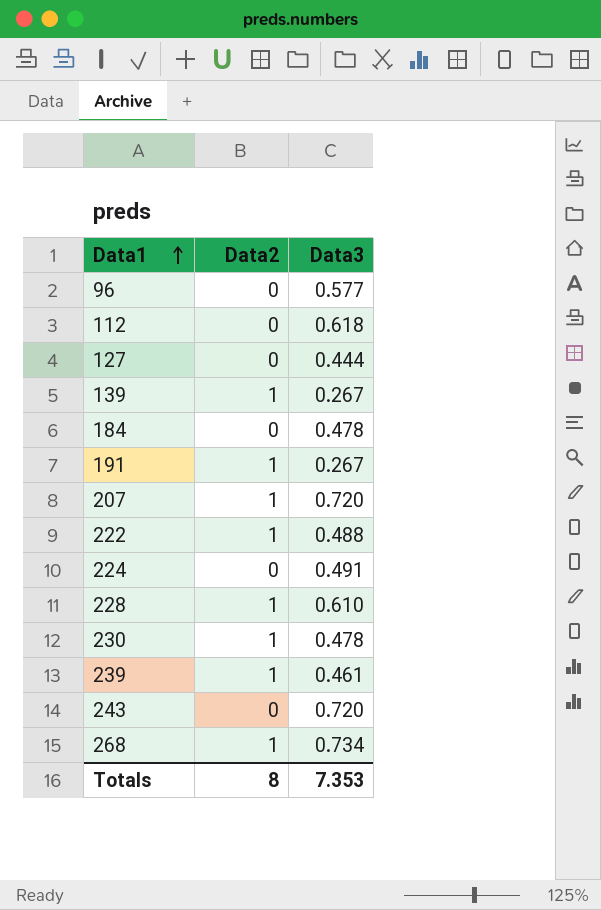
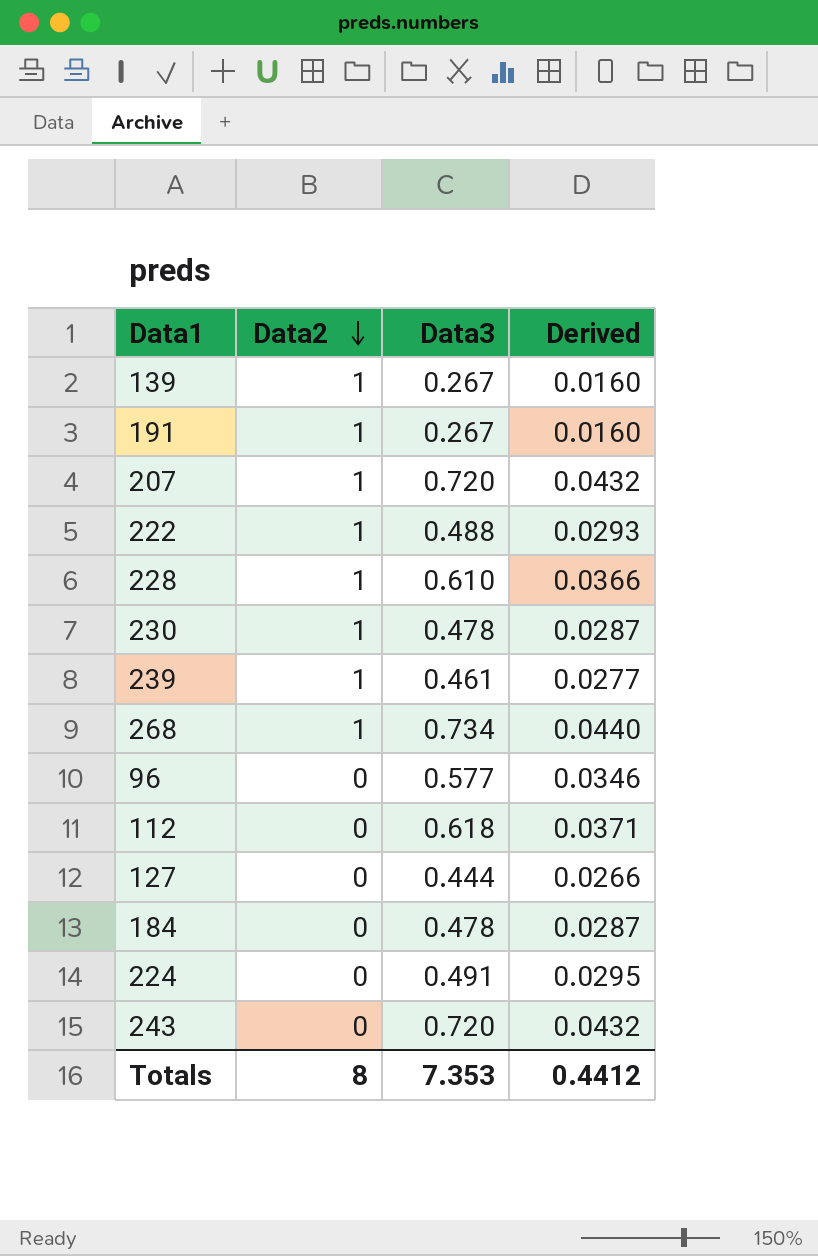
row order: Data1 ascending -> Data2 descending
column Derived | formula: none -> [Data3] * 0.06

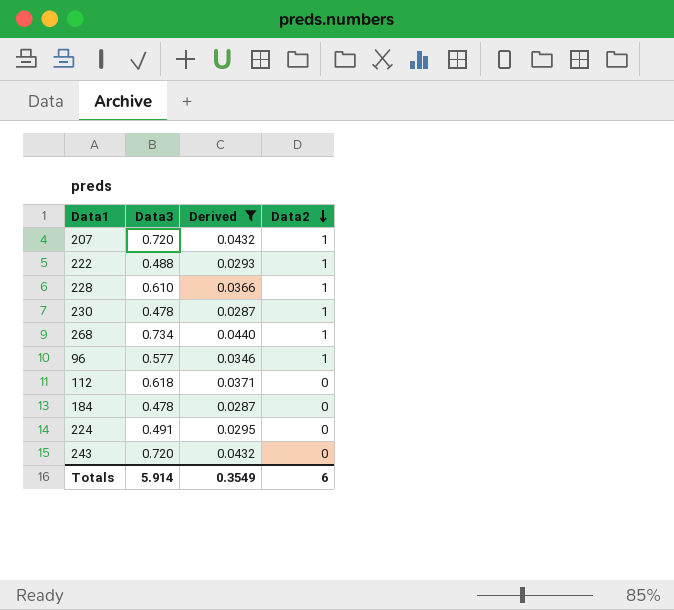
filter: none -> Derived >= 0.0287
column Data2 | position: 2 -> 4
96 | Data2: 0 -> 1
Totals | Data3: 7.353 -> 5.914
Totals | Derived: 0.4412 -> 0.3549
Totals | Data2: 8 -> 6

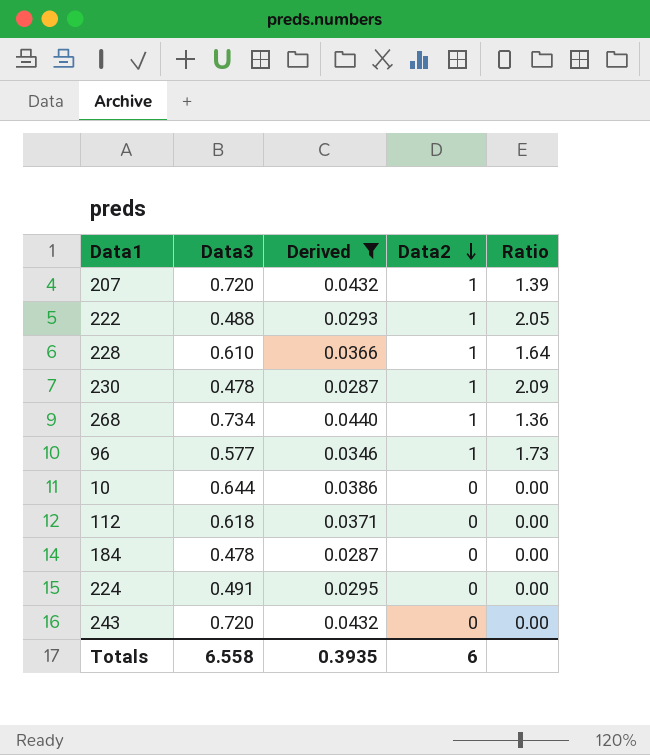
column Ratio | formula: none -> [Data2] / [Data3]
row 10: none -> 0.644 | 0.0386 | 0 | 0.00
Totals | Data3: 5.914 -> 6.558
Totals | Derived: 0.3549 -> 0.3935

